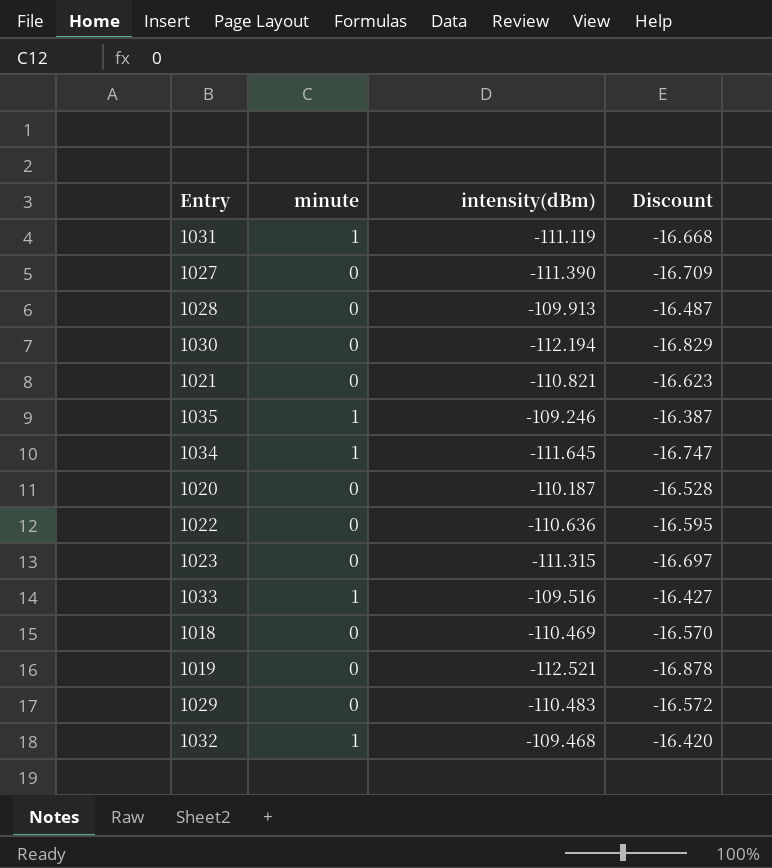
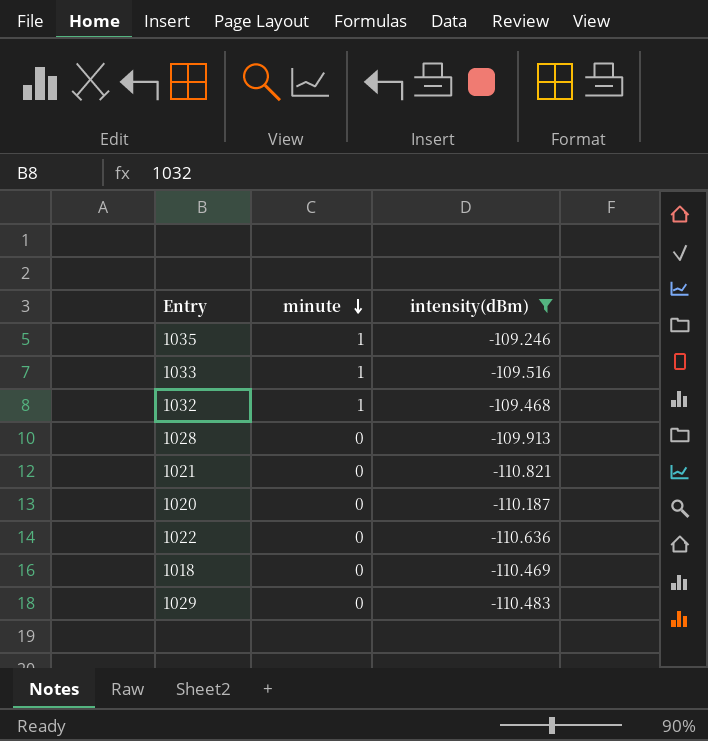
filter: none -> intensity(dBm) >= -110.821
row order: none -> minute descending
column Discount | formula: [intensity(dBm)] * 0.15 -> none

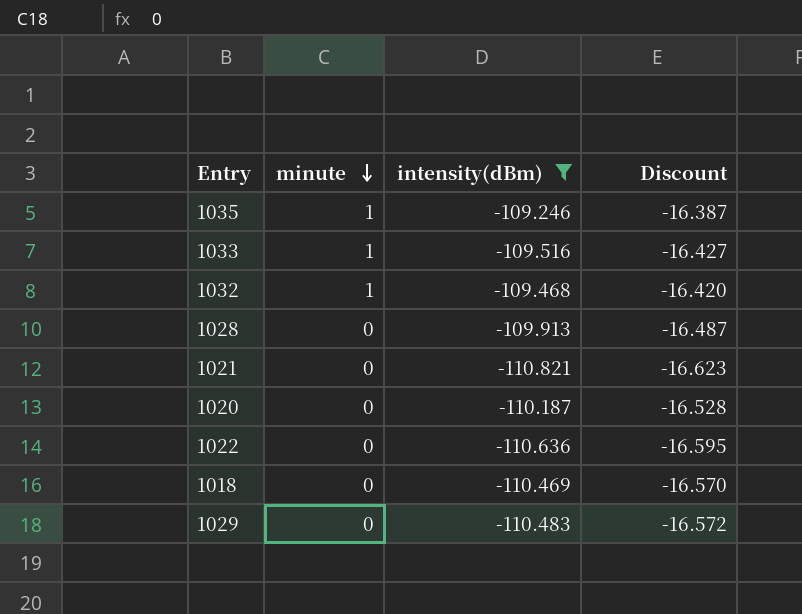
column Discount | formula: none -> [intensity(dBm)] * 0.15

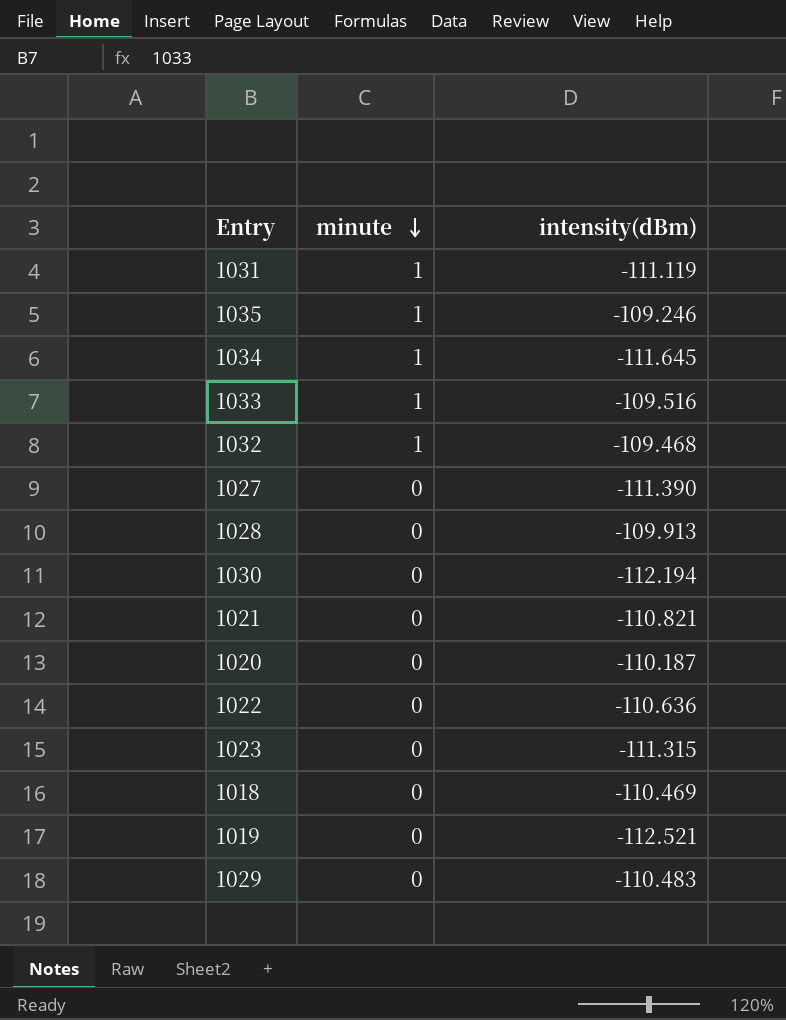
filter: intensity(dBm) >= -110.821 -> none
column Discount | formula: [intensity(dBm)] * 0.15 -> none

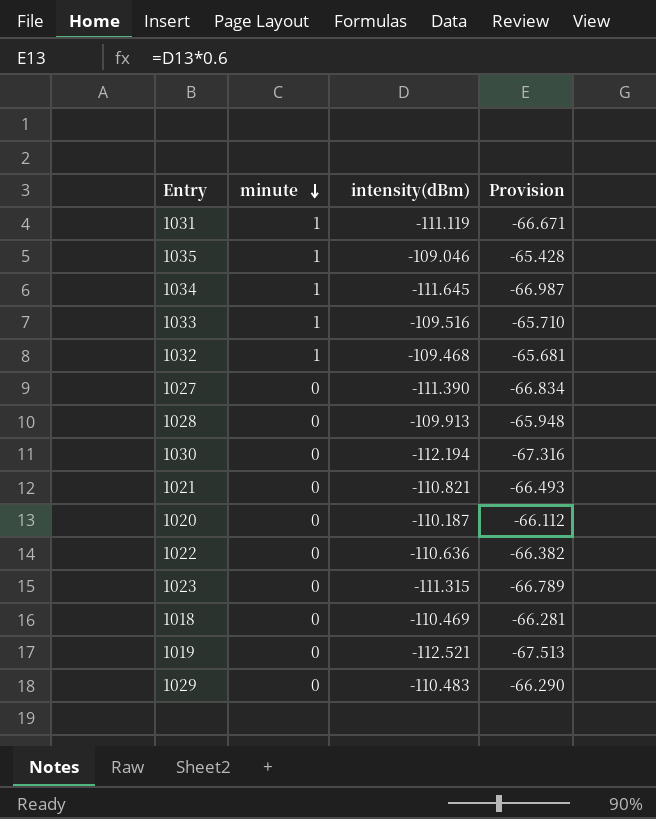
column Provision | formula: none -> [intensity(dBm)] * 0.6
1035 | intensity(dBm): -109.246 -> -109.046

